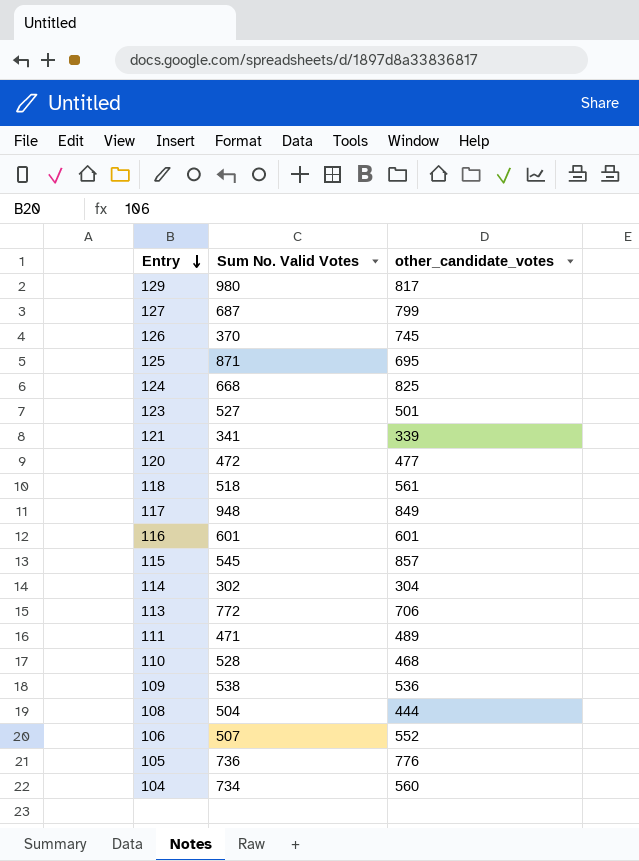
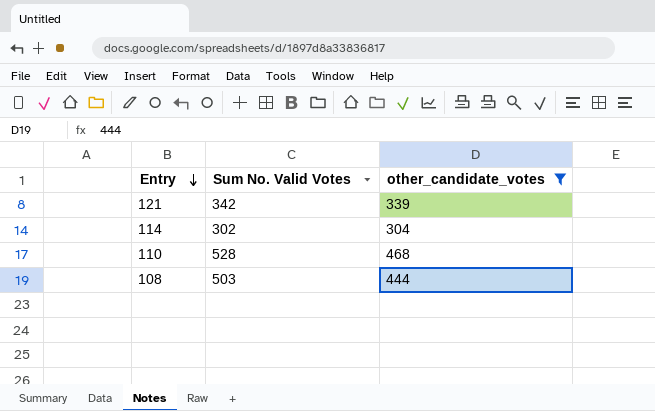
filter: none -> other_candidate_votes <= 468
121 | Sum No. Valid Votes: 341 -> 342
108 | Sum No. Valid Votes: 504 -> 503

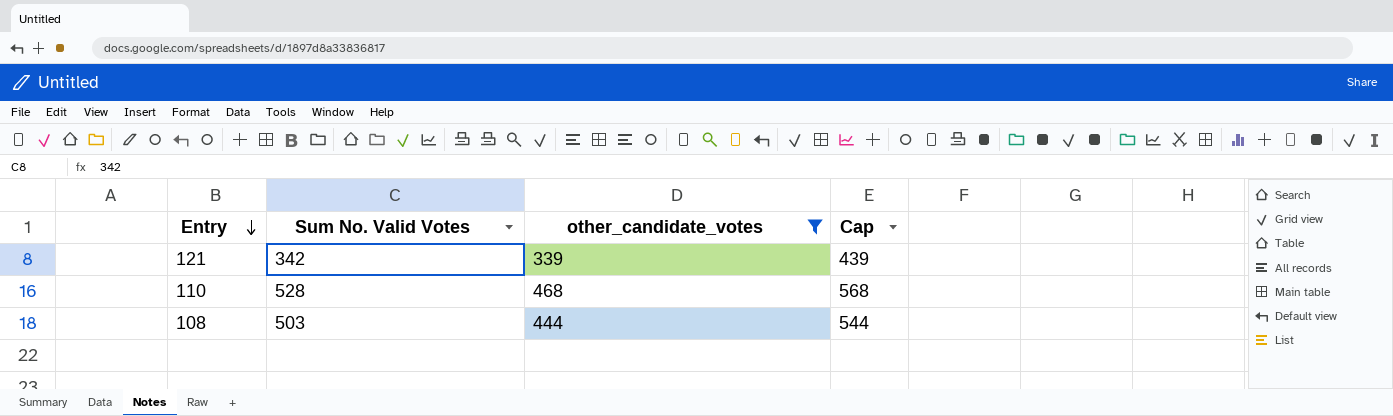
column Cap | formula: none -> [other_candidate_votes] + 100
row 114: 302 | 304 -> none

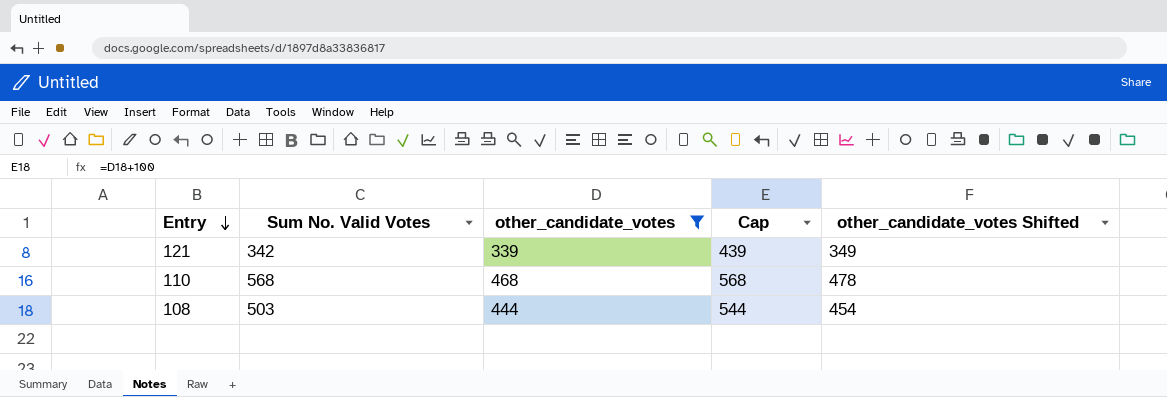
column other_candidate_votes Shifted | formula: none -> [other_candidate_votes] + 10
110 | Sum No. Valid Votes: 528 -> 568

